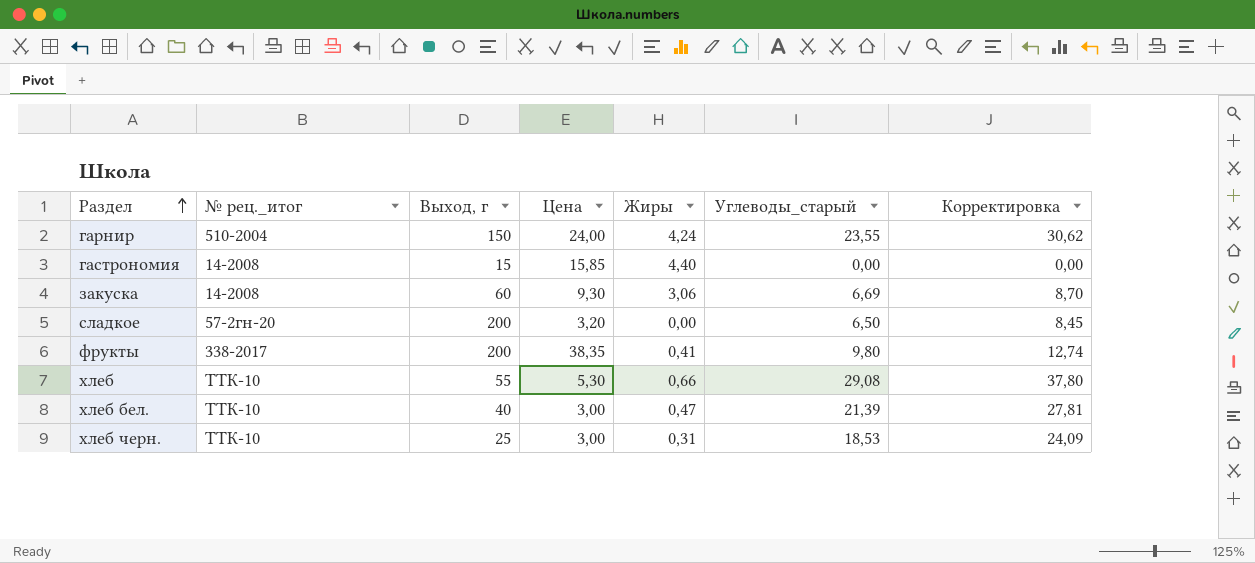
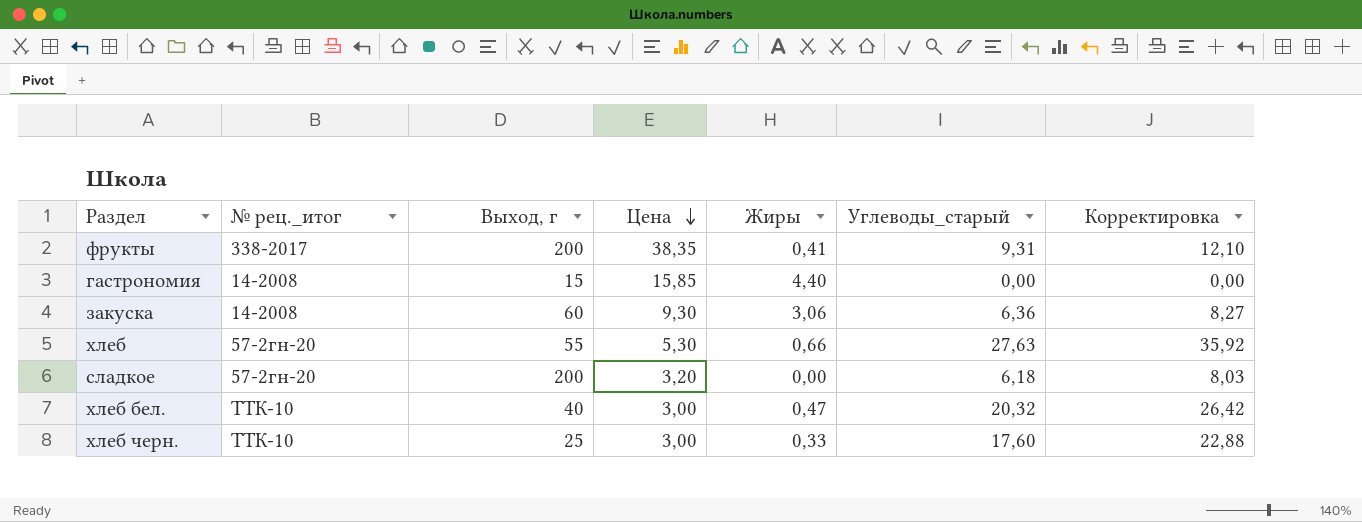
row order: Раздел ascending -> Цена descending
row гарнир: 510-2004 | 150 | 24,00 | 4,24 | 23,55 | 30,62 -> none
фрукты | Углеводы_старый: 9,80 -> 9,31
фрукты | Корректировка: 12,74 -> 12,10
закуска | Углеводы_старый: 6,69 -> 6,36
закуска | Корректировка: 8,70 -> 8,27
хлеб | № рец._итог: ТТК-10 -> 57-2гн-20
хлеб | Углеводы_старый: 29,08 -> 27,63
хлеб | Корректировка: 37,80 -> 35,92
сладкое | Углеводы_старый: 6,50 -> 6,18
сладкое | Корректировка: 8,45 -> 8,03
хлеб бел. | Углеводы_старый: 21,39 -> 20,32
хлеб бел. | Корректировка: 27,81 -> 26,42
хлеб черн. | Жиры: 0,31 -> 0,33
хлеб черн. | Углеводы_старый: 18,53 -> 17,60
хлеб черн. | Корректировка: 24,09 -> 22,88

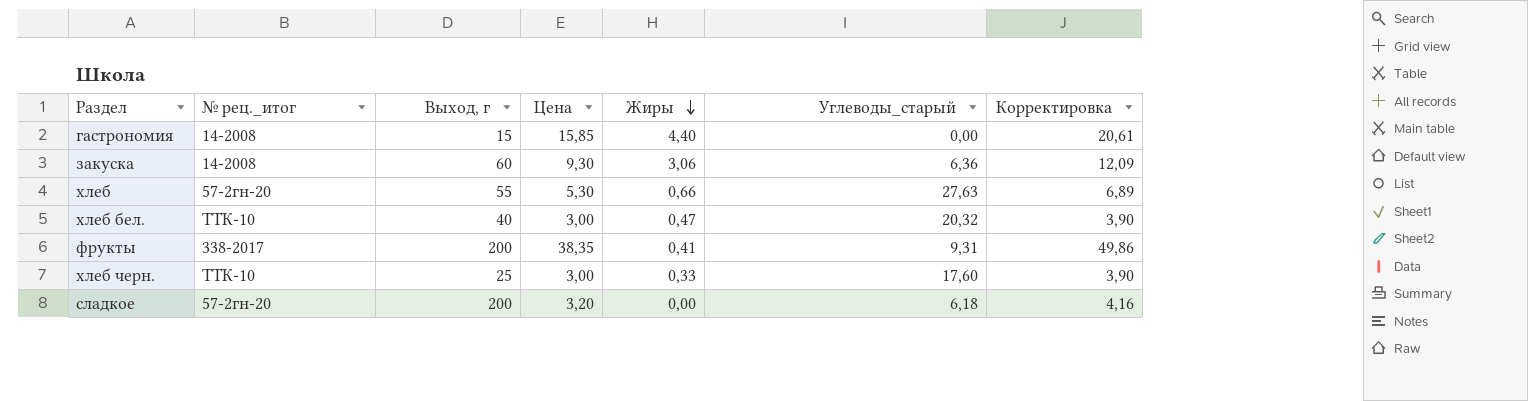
row order: Цена descending -> Жиры descending
column Корректировка | formula: [Углеводы_старый] * 1,3 -> [Цена] * 1,3

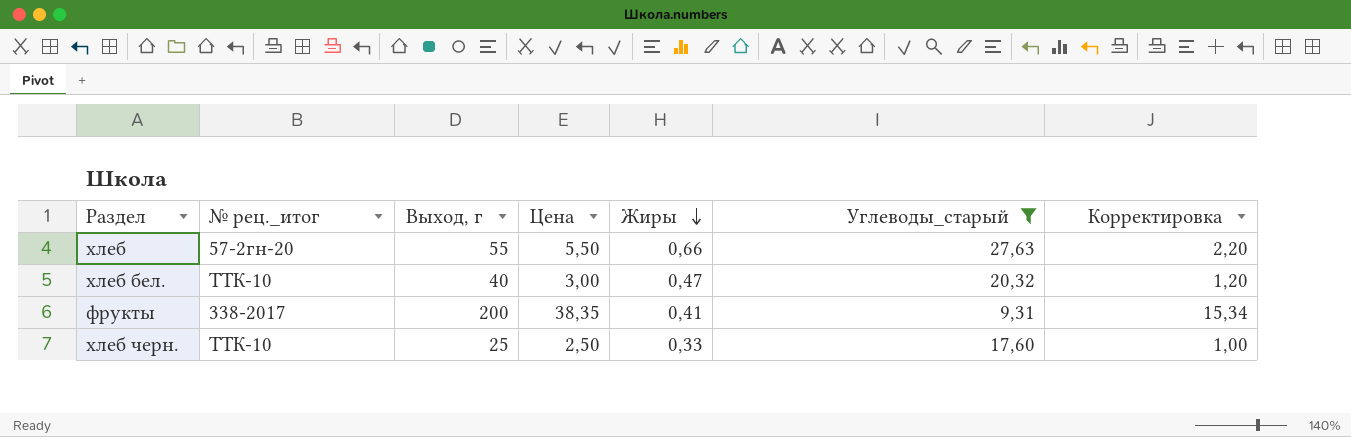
filter: none -> Углеводы_старый >= 9,31
column Корректировка | formula: [Цена] * 1,3 -> [Цена] * 0,4
хлеб | Цена: 5,30 -> 5,50
хлеб черн. | Цена: 3,00 -> 2,50

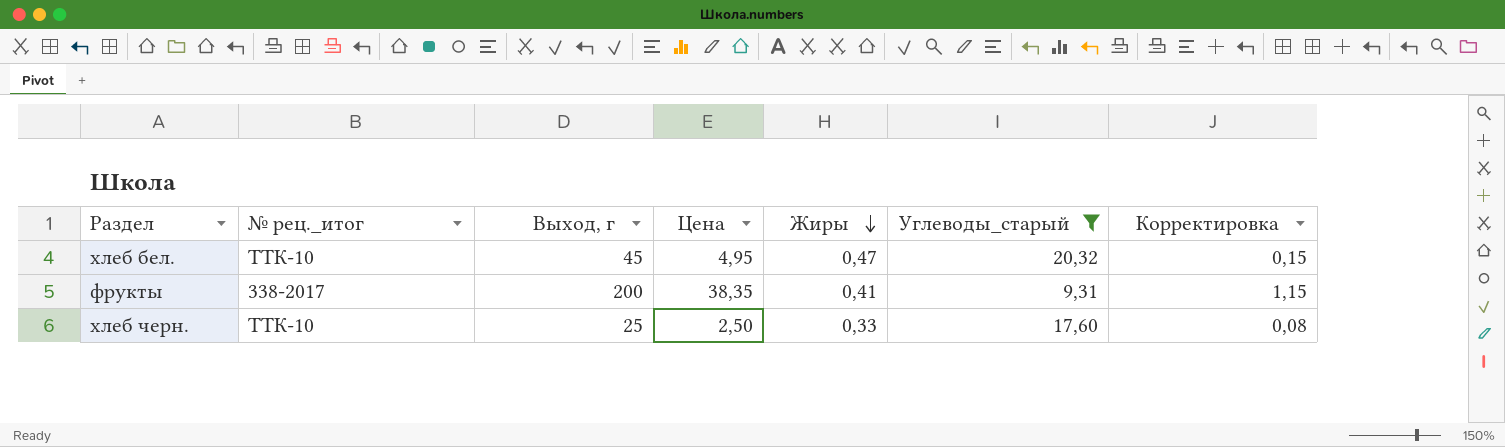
column Корректировка | formula: [Цена] * 0,4 -> [Цена] * 0,03
row хлеб: 57-2гн-20 | 55 | 5,50 | 0,66 | 27,63 | 2,20 -> none
хлеб бел. | Выход, г: 40 -> 45
хлеб бел. | Цена: 3,00 -> 4,95

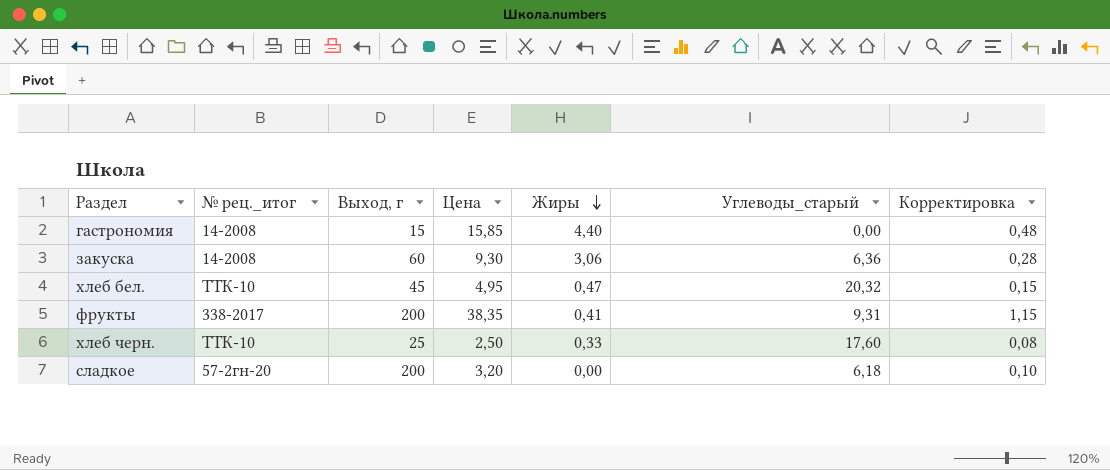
filter: Углеводы_старый >= 9,31 -> none

